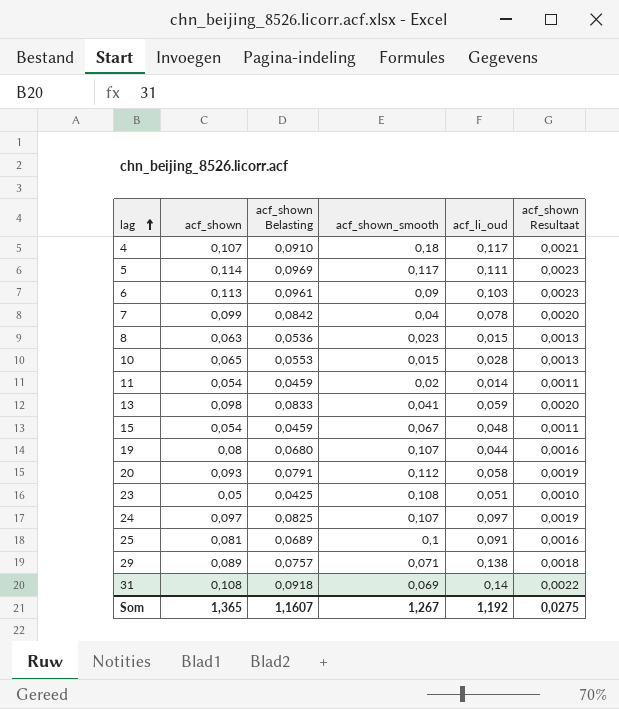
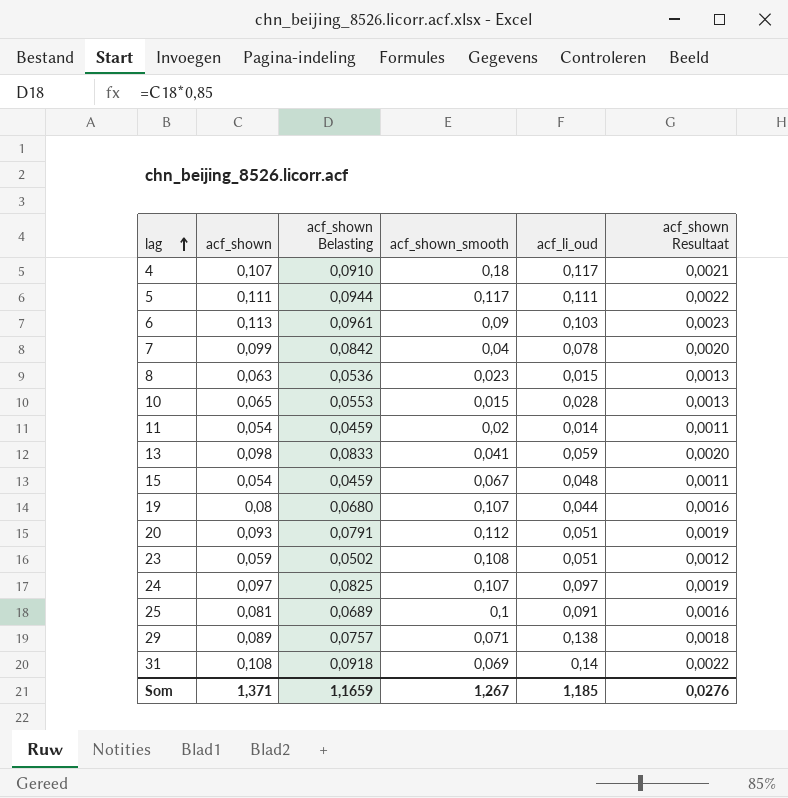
5 | acf_shown: 0,114 -> 0,111
5 | acf_shown Belasting: 0,0969 -> 0,0944
5 | acf_shown Resultaat: 0,0023 -> 0,0022
20 | acf_li_oud: 0,058 -> 0,051
23 | acf_shown: 0,05 -> 0,059
23 | acf_shown Belasting: 0,0425 -> 0,0502
23 | acf_shown Resultaat: 0,0010 -> 0,0012
Som | acf_shown: 1,365 -> 1,371
Som | acf_shown Belasting: 1,1607 -> 1,1659
Som | acf_li_oud: 1,192 -> 1,185
Som | acf_shown Resultaat: 0,0275 -> 0,0276

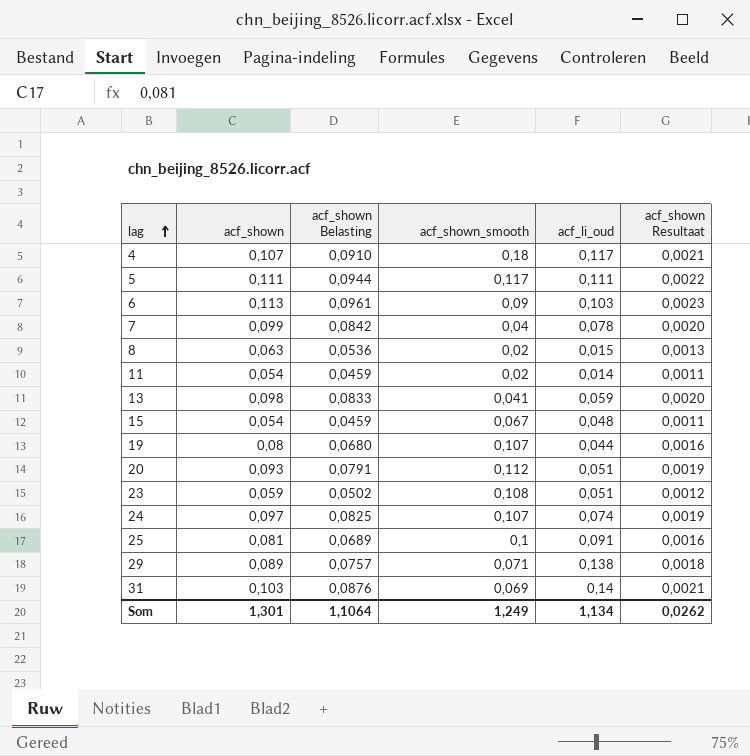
row 10: 0,065 | 0,0553 | 0,015 | 0,028 | 0,0013 -> none
8 | acf_shown_smooth: 0,023 -> 0,02
24 | acf_li_oud: 0,097 -> 0,074
31 | acf_shown: 0,108 -> 0,103
31 | acf_shown Belasting: 0,0918 -> 0,0876
31 | acf_shown Resultaat: 0,0022 -> 0,0021
Som | acf_shown: 1,371 -> 1,301
Som | acf_shown Belasting: 1,1659 -> 1,1064
Som | acf_shown_smooth: 1,267 -> 1,249
Som | acf_li_oud: 1,185 -> 1,134
Som | acf_shown Resultaat: 0,0276 -> 0,0262

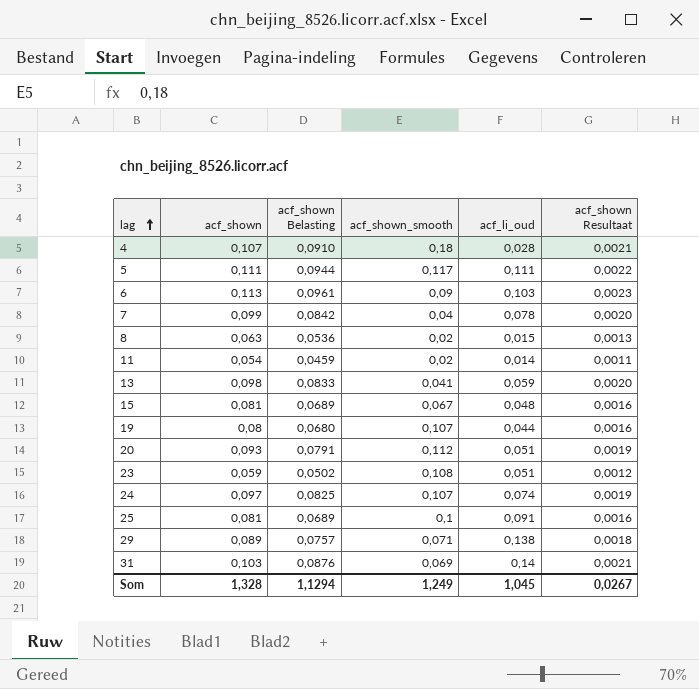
4 | acf_li_oud: 0,117 -> 0,028
15 | acf_shown: 0,054 -> 0,081
15 | acf_shown Belasting: 0,0459 -> 0,0689
15 | acf_shown Resultaat: 0,0011 -> 0,0016
Som | acf_shown: 1,301 -> 1,328
Som | acf_shown Belasting: 1,1064 -> 1,1294
Som | acf_li_oud: 1,134 -> 1,045
Som | acf_shown Resultaat: 0,0262 -> 0,0267

